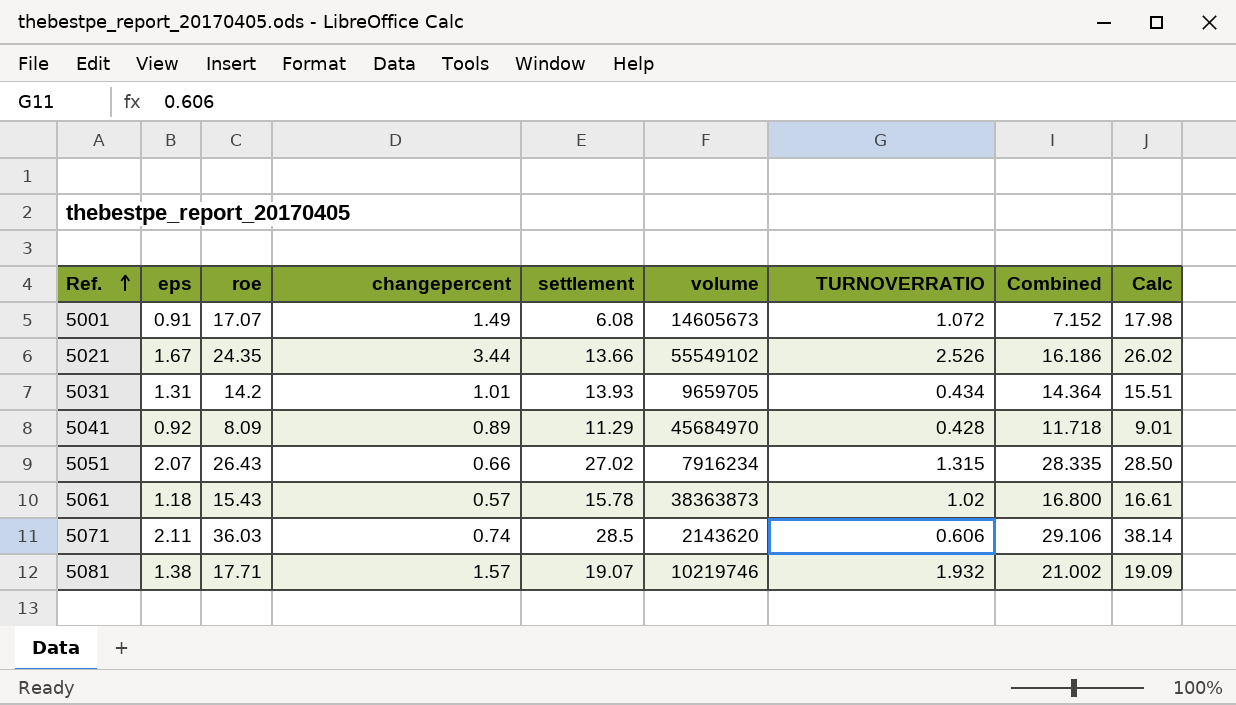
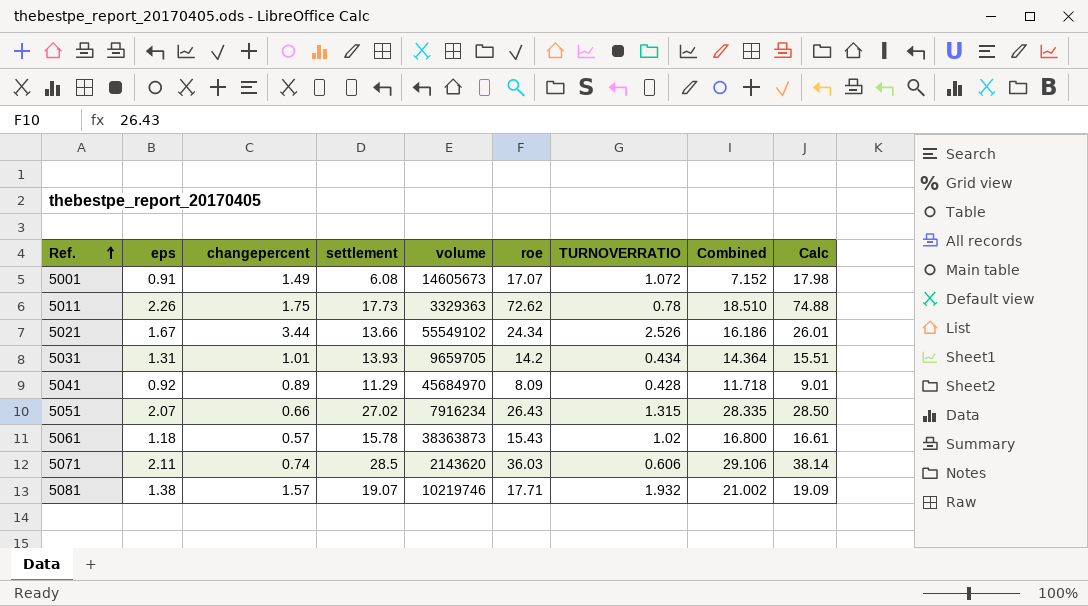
column roe | position: 3 -> 6
row 5011: none -> 2.26 | 1.75 | 17.73 | 3329363 | 72.62 | 0.78 | 18.510 | 74.88
5021 | roe: 24.35 -> 24.34
5021 | Calc: 26.02 -> 26.01

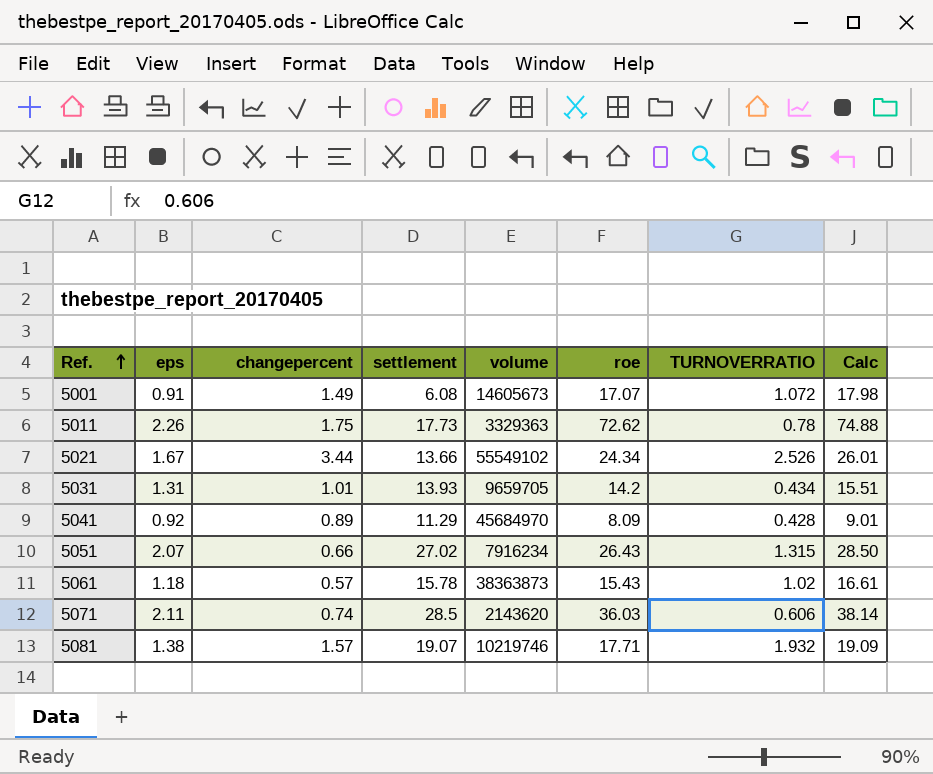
column Combined | formula: [settlement] + [TURNOVERRATIO] -> none

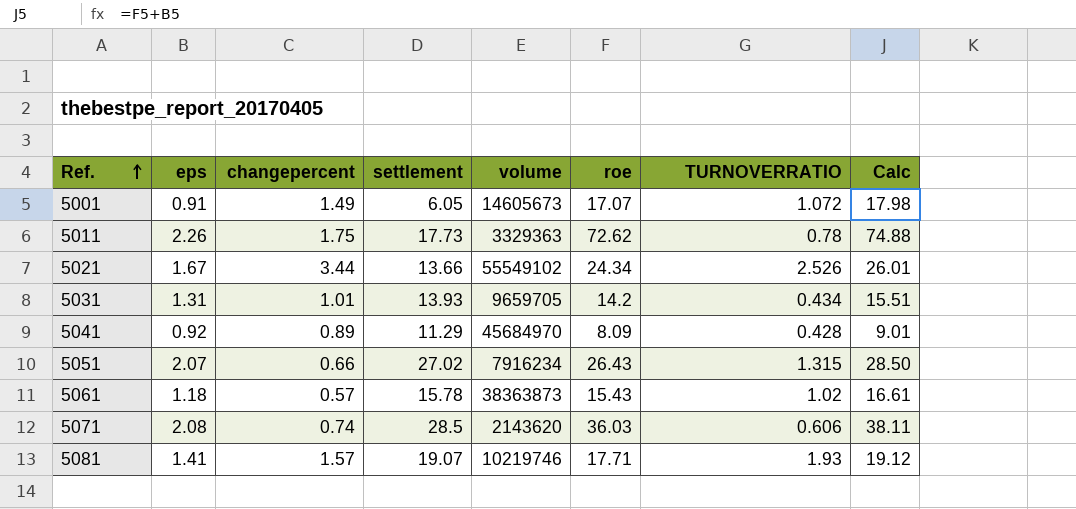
5001 | settlement: 6.08 -> 6.05
5071 | eps: 2.11 -> 2.08
5071 | Calc: 38.14 -> 38.11
5081 | eps: 1.38 -> 1.41
5081 | TURNOVERRATIO: 1.932 -> 1.93
5081 | Calc: 19.09 -> 19.12

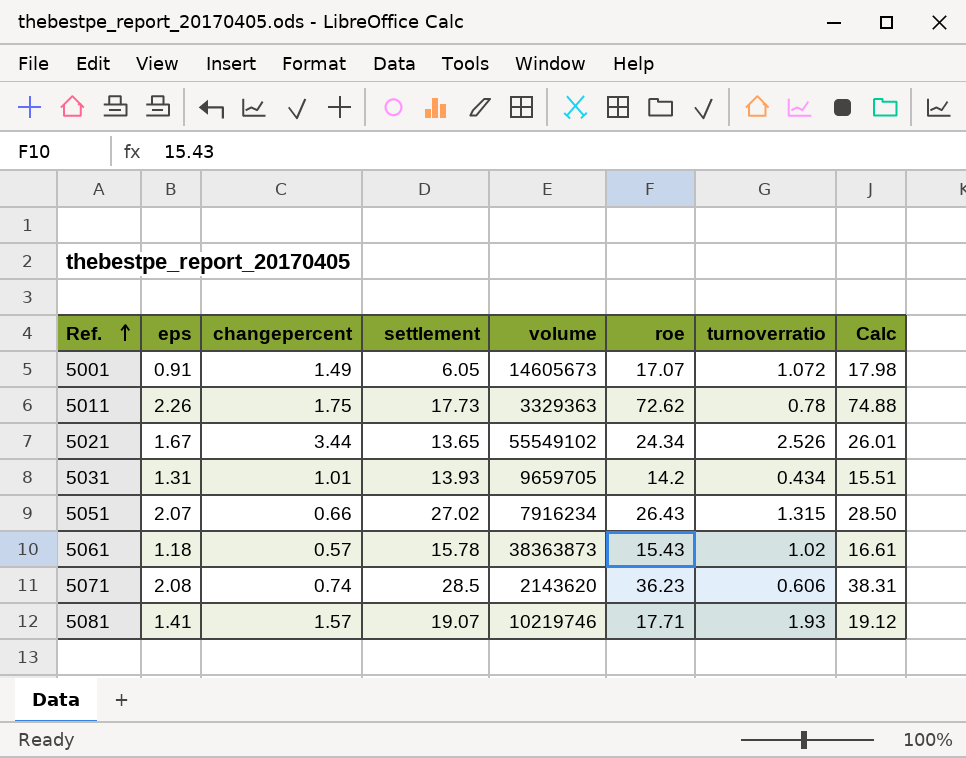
column name: TURNOVERRATIO -> turnoverratio
row 5041: 0.92 | 0.89 | 11.29 | 45684970 | 8.09 | 0.428 | 9.01 -> none
5021 | settlement: 13.66 -> 13.65
5071 | roe: 36.03 -> 36.23
5071 | Calc: 38.11 -> 38.31

